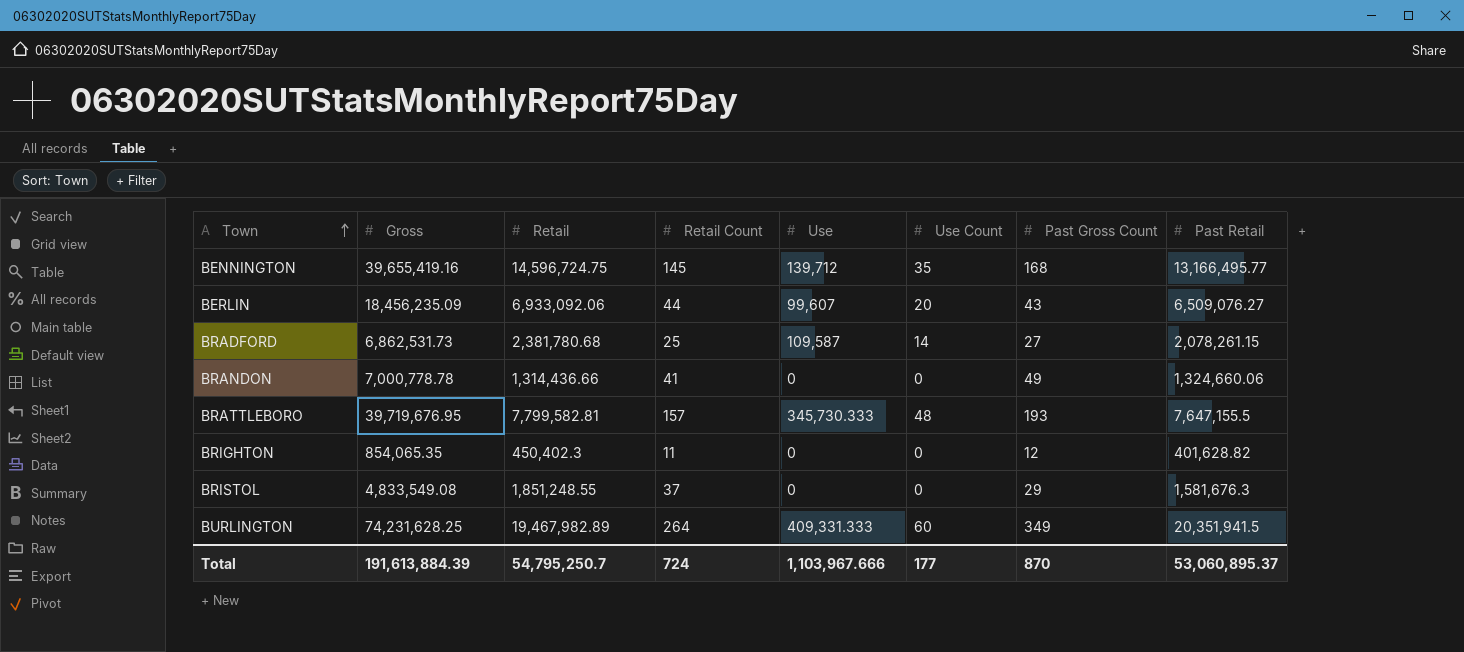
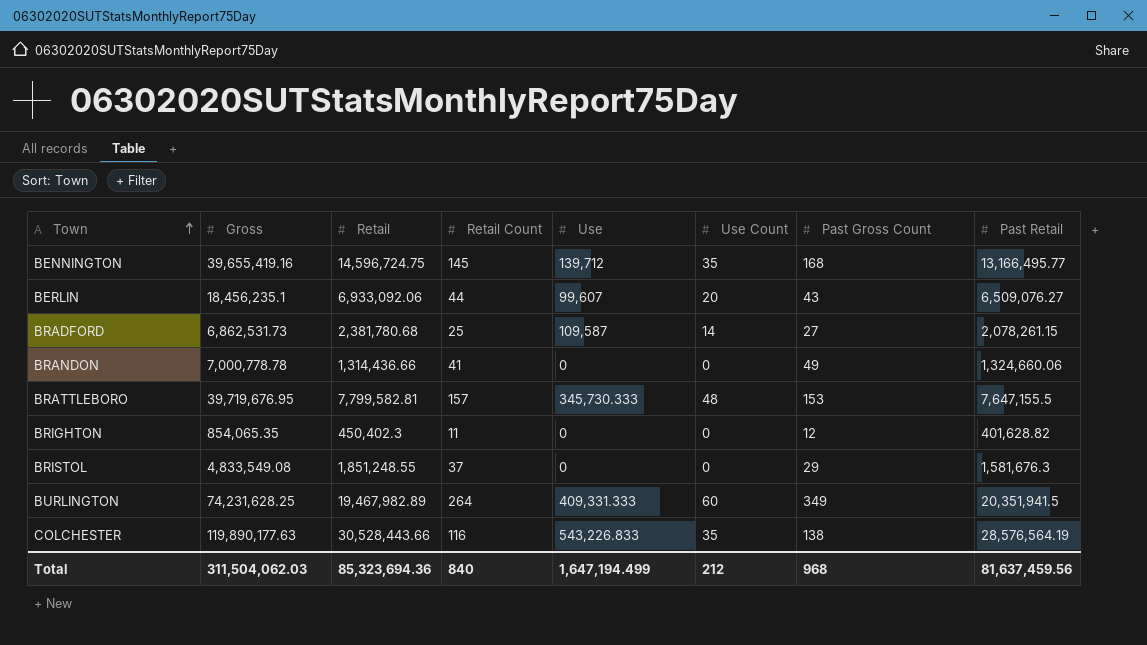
BERLIN | Gross: 18,456,235.09 -> 18,456,235.1
BRATTLEBORO | Past Gross Count: 193 -> 153
row COLCHESTER: none -> 119,890,177.63 | 30,528,443.66 | 116 | 543,226.833 | 35 | 138 | 28,576,564.19
Total | Gross: 191,613,884.39 -> 311,504,062.03
Total | Retail: 54,795,250.7 -> 85,323,694.36
Total | Retail Count: 724 -> 840
Total | Use: 1,103,967.666 -> 1,647,194.499
Total | Use Count: 177 -> 212
Total | Past Gross Count: 870 -> 968
Total | Past Retail: 53,060,895.37 -> 81,637,459.56

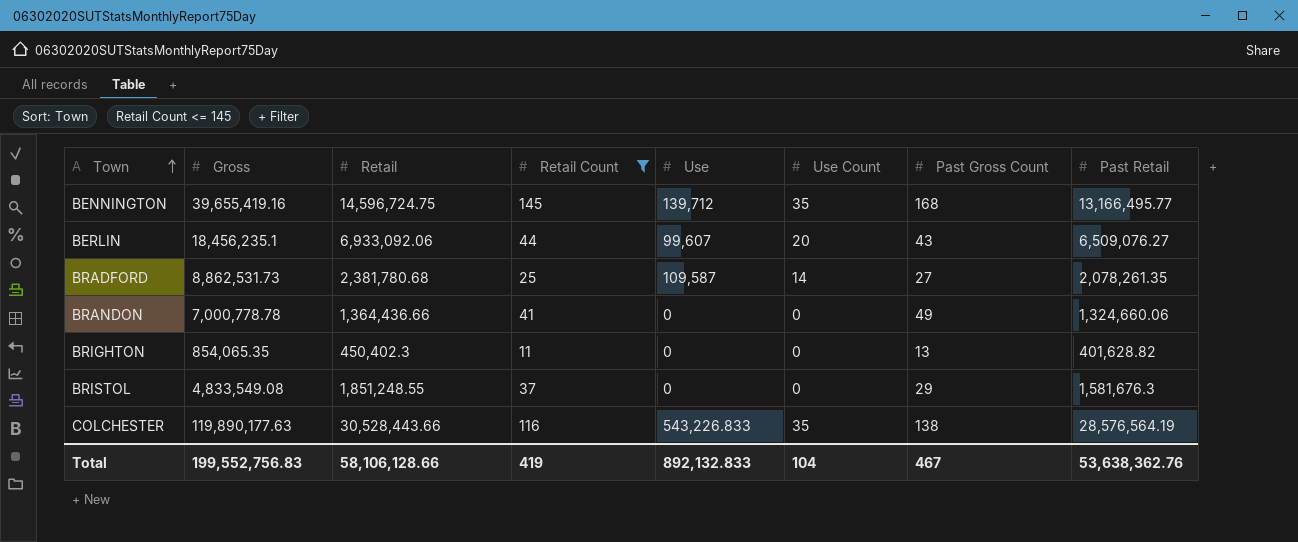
filter: none -> Retail Count <= 145
BRADFORD | Gross: 6,862,531.73 -> 8,862,531.73
BRADFORD | Past Retail: 2,078,261.15 -> 2,078,261.35
BRANDON | Retail: 1,314,436.66 -> 1,364,436.66
BRIGHTON | Past Gross Count: 12 -> 13
Total | Gross: 311,504,062.03 -> 199,552,756.83
Total | Retail: 85,323,694.36 -> 58,106,128.66
Total | Retail Count: 840 -> 419
Total | Use: 1,647,194.499 -> 892,132.833
Total | Use Count: 212 -> 104
Total | Past Gross Count: 968 -> 467
Total | Past Retail: 81,637,459.56 -> 53,638,362.76

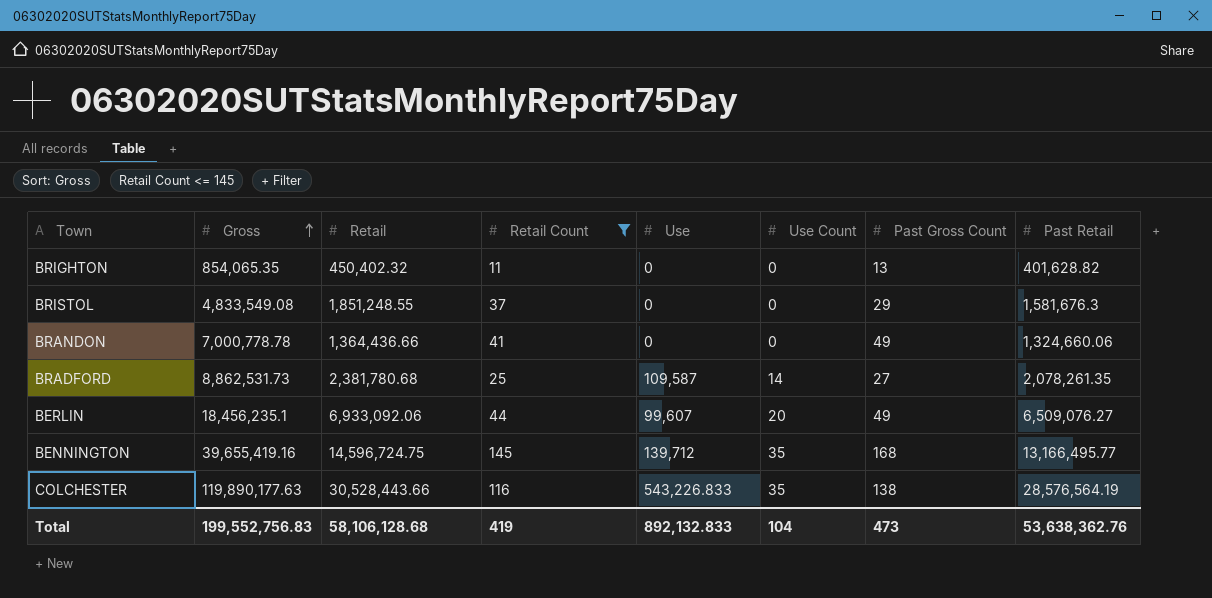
row order: Town ascending -> Gross ascending
BRIGHTON | Retail: 450,402.3 -> 450,402.32
BERLIN | Past Gross Count: 43 -> 49
Total | Retail: 58,106,128.66 -> 58,106,128.68
Total | Past Gross Count: 467 -> 473

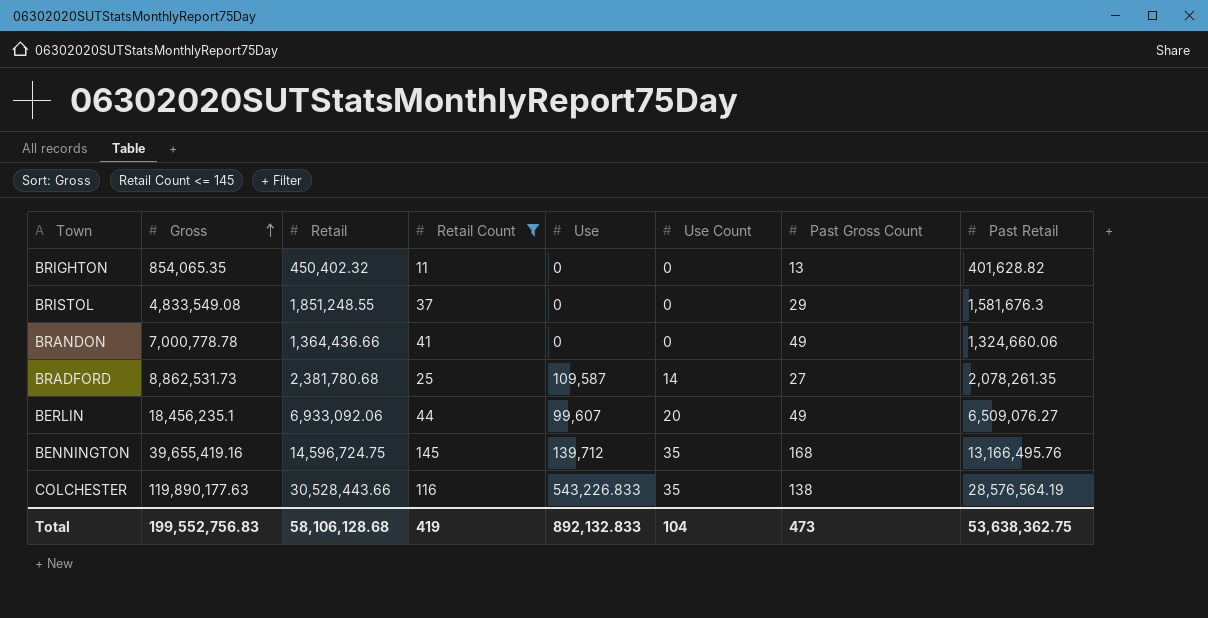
BENNINGTON | Past Retail: 13,166,495.77 -> 13,166,495.76
Total | Past Retail: 53,638,362.76 -> 53,638,362.75

